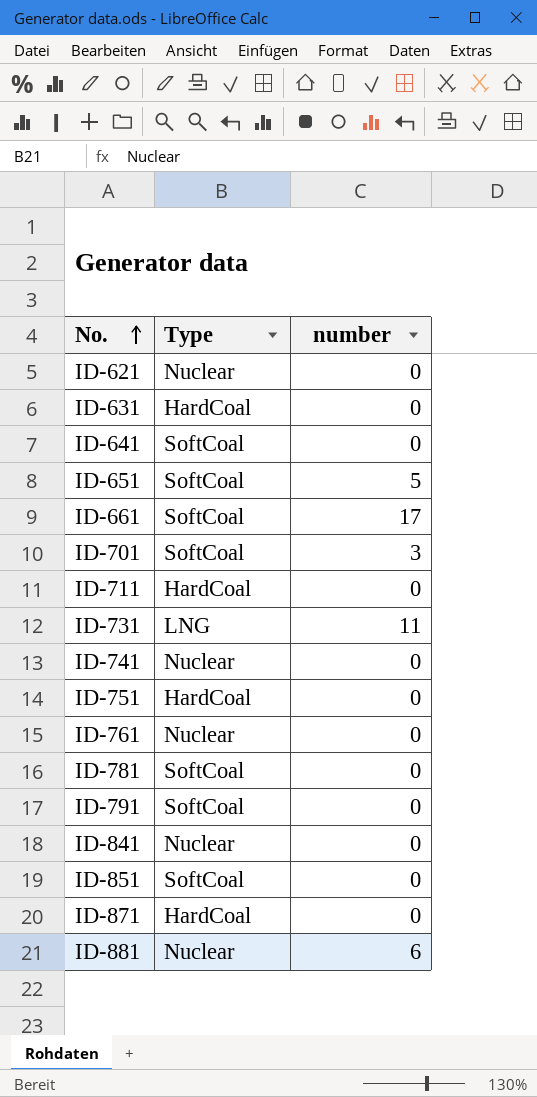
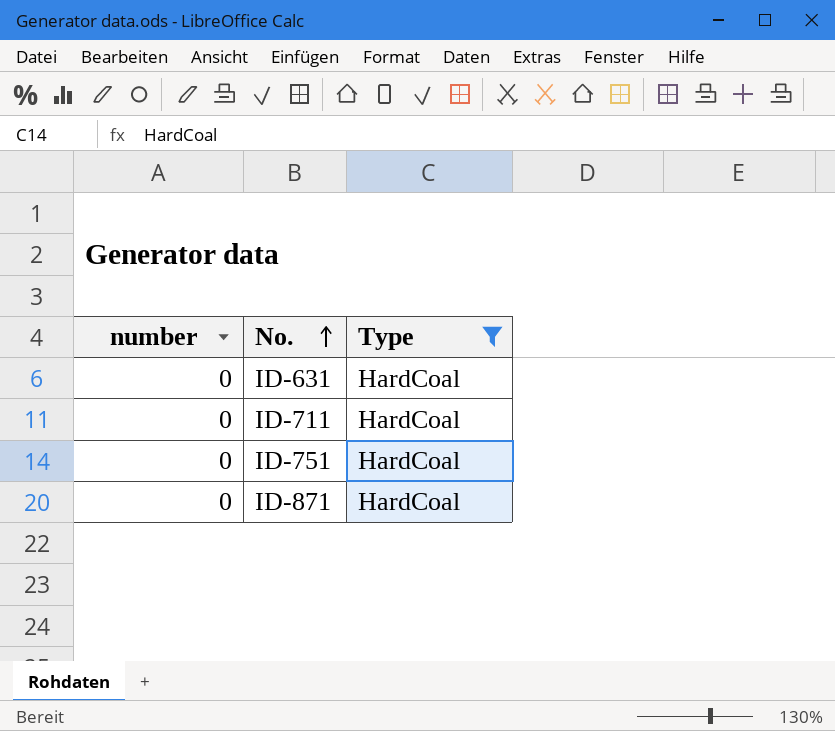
filter: none -> Type = HardCoal
column number | position: 3 -> 1

